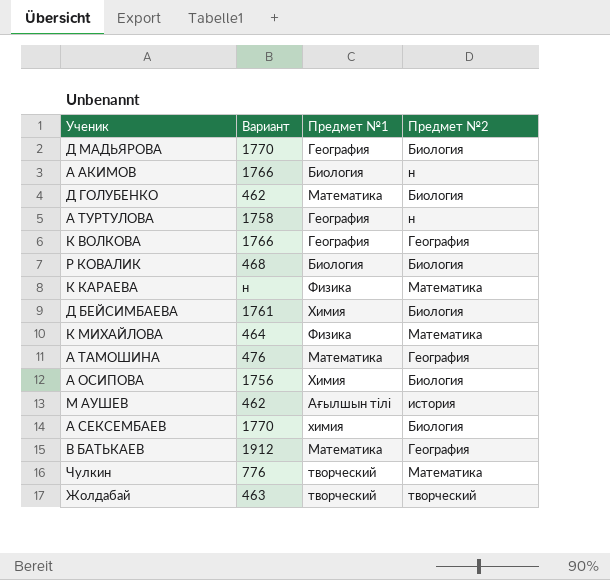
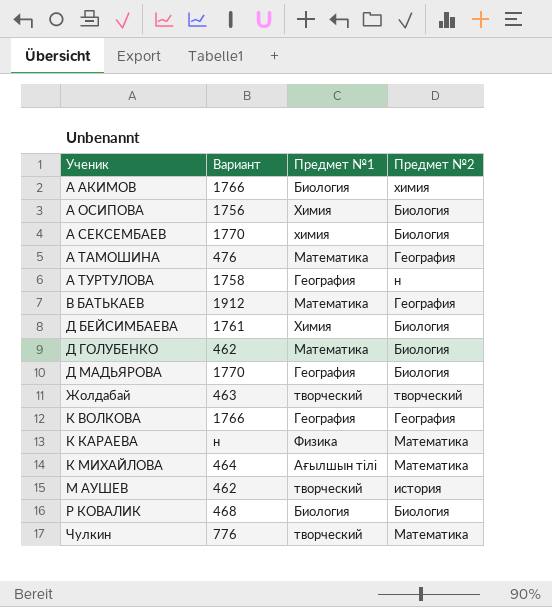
row order: none -> Ученик ascending
А АКИМОВ | Предмет №2: н -> химия
К МИХАЙЛОВА | Предмет №1: Физика -> Ағылшын тілі
М АУШЕВ | Предмет №1: Ағылшын тілі -> творческий

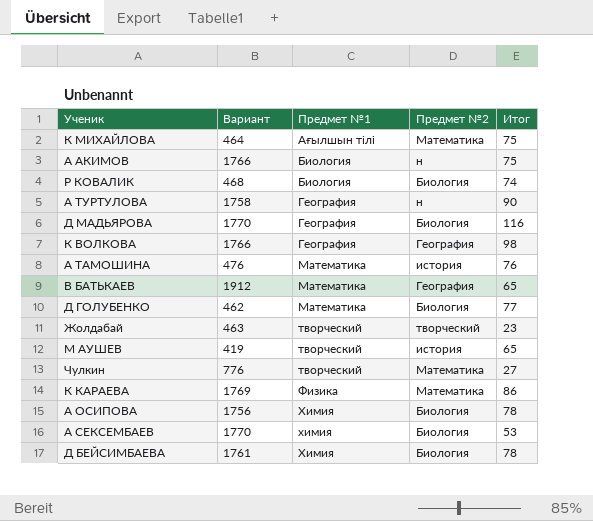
row order: Ученик ascending -> Предмет №1 ascending
column Итог | position: none -> 5
А АКИМОВ | Предмет №2: химия -> н
А ТАМОШИНА | Предмет №2: География -> история
М АУШЕВ | Вариант: 462 -> 419
К КАРАЕВА | Вариант: н -> 1769

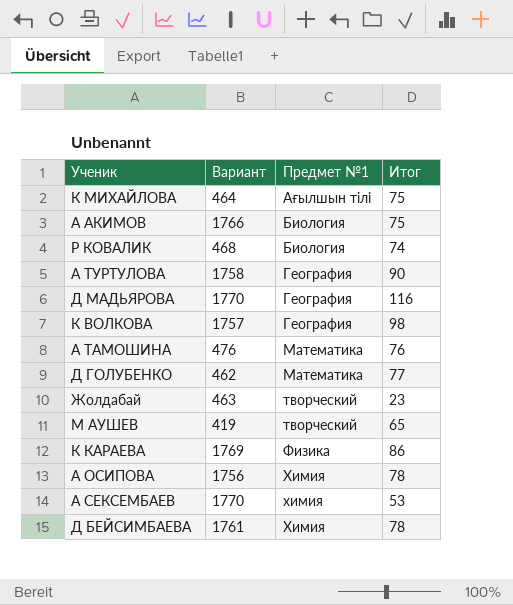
column Предмет №2 | position: 4 -> none
row В БАТЬКАЕВ: 1912 | Математика | География | 65 -> none
row Чулкин: 776 | творческий | Математика | 27 -> none
К ВОЛКОВА | Вариант: 1766 -> 1757

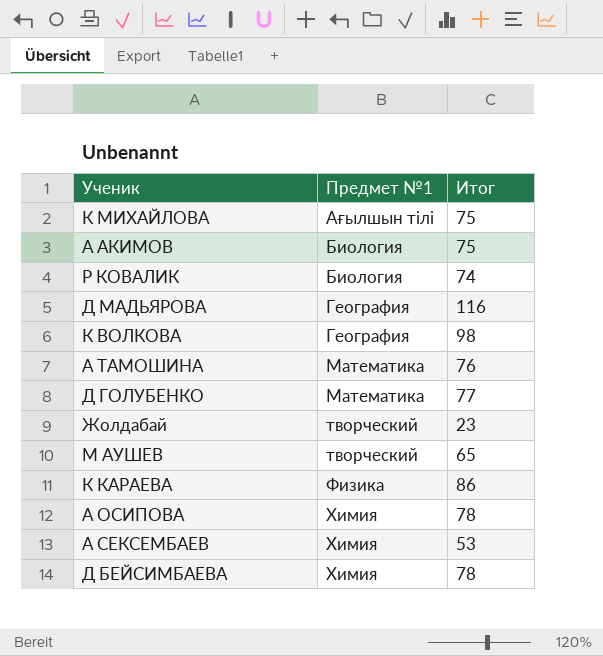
column Вариант | position: 2 -> none
row А ТУРТУЛОВА: 1758 | География | 90 -> none
А СЕКСЕМБАЕВ | Предмет №1: химия -> Химия

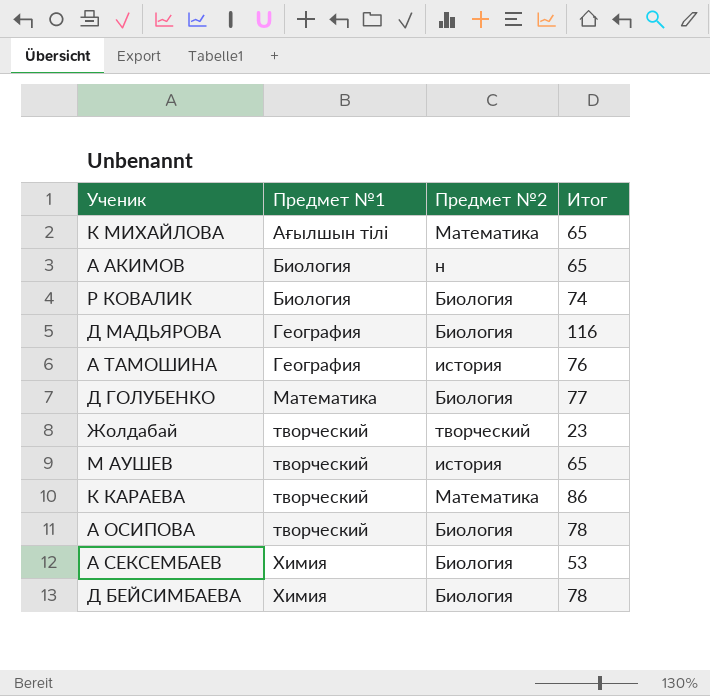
column Предмет №2 | position: none -> 3
row К ВОЛКОВА: География | 98 -> none
К МИХАЙЛОВА | Итог: 75 -> 65
А АКИМОВ | Итог: 75 -> 65
А ТАМОШИНА | Предмет №1: Математика -> География
К КАРАЕВА | Предмет №1: Физика -> творческий
А ОСИПОВА | Предмет №1: Химия -> творческий

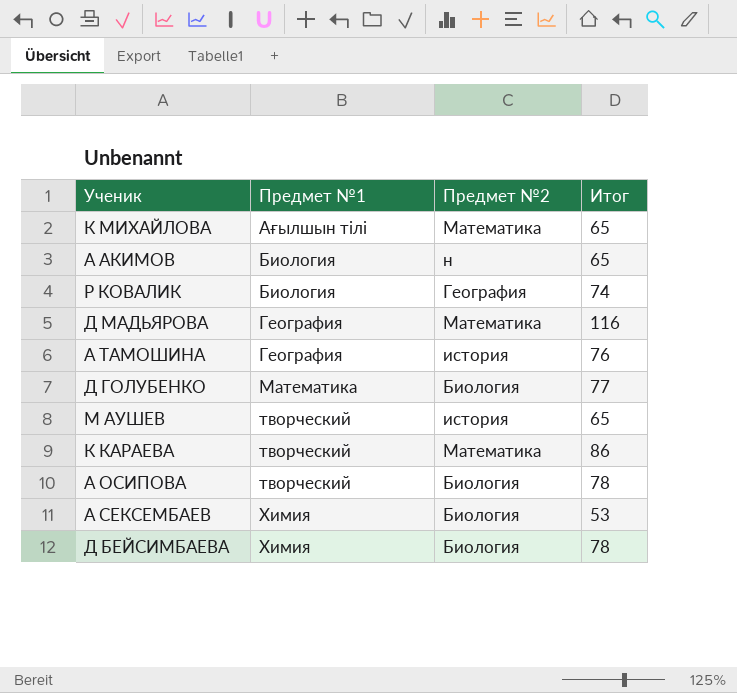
row Жолдабай: творческий | творческий | 23 -> none
Р КОВАЛИК | Предмет №2: Биология -> География
Д МАДЬЯРОВА | Предмет №2: Биология -> Математика

